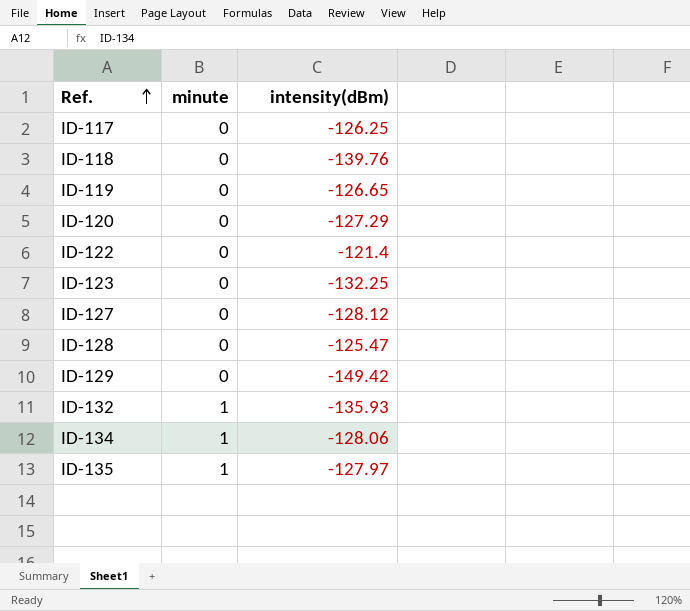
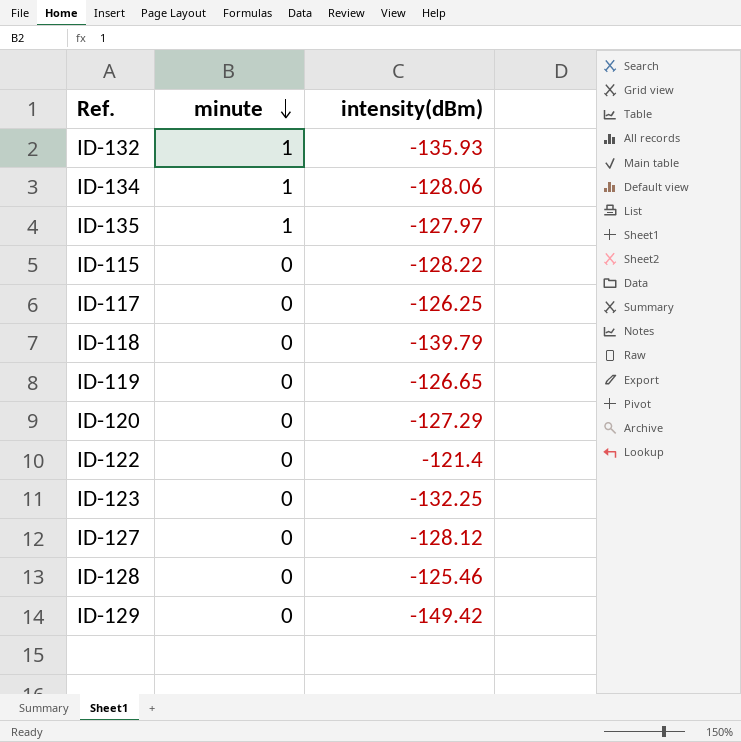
row order: Ref. ascending -> minute descending
row ID-115: none -> 0 | -128.22
ID-118 | intensity(dBm): -139.76 -> -139.79
ID-128 | intensity(dBm): -125.47 -> -125.46

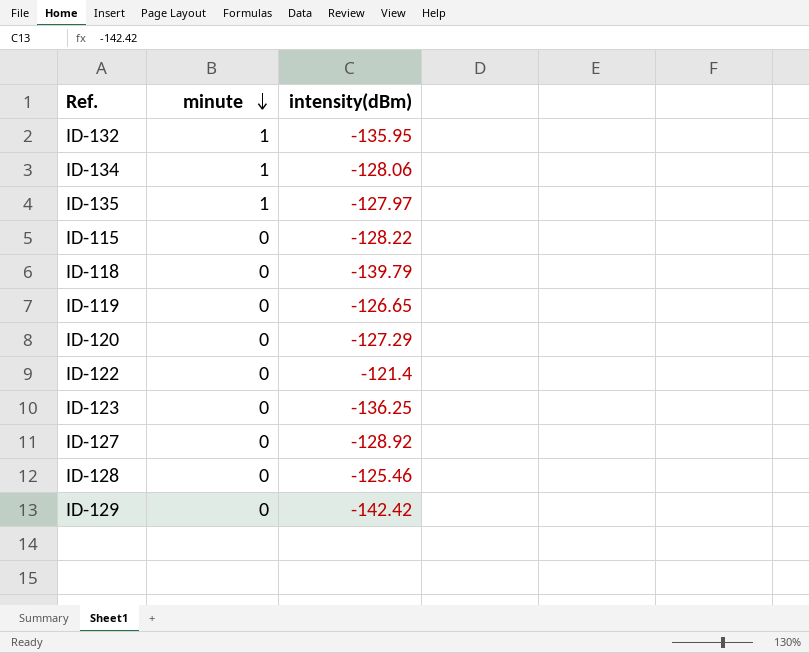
row ID-117: 0 | -126.25 -> none
ID-132 | intensity(dBm): -135.93 -> -135.95
ID-123 | intensity(dBm): -132.25 -> -136.25
ID-127 | intensity(dBm): -128.12 -> -128.92
ID-129 | intensity(dBm): -149.42 -> -142.42

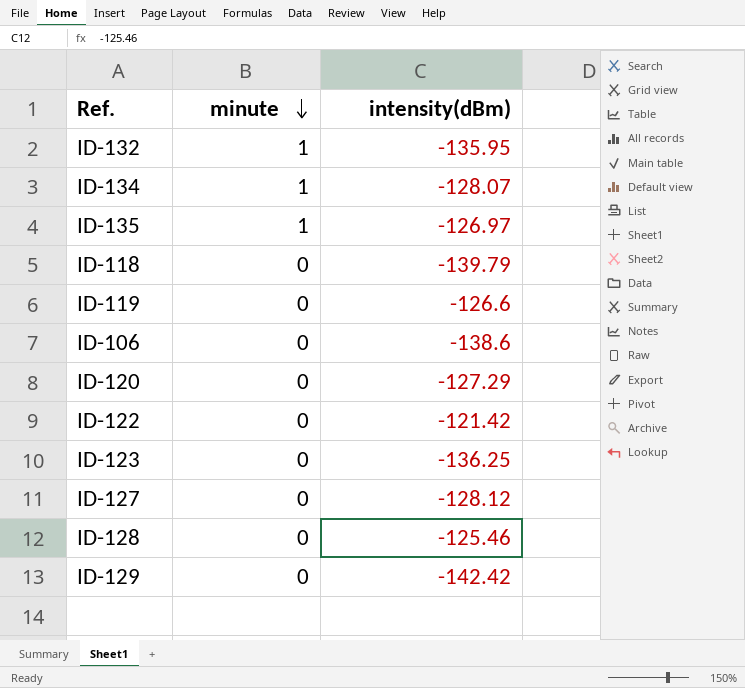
row ID-115: 0 | -128.22 -> none
ID-134 | intensity(dBm): -128.06 -> -128.07
ID-135 | intensity(dBm): -127.97 -> -126.97
ID-119 | intensity(dBm): -126.65 -> -126.6
row ID-106: none -> 0 | -138.6
ID-122 | intensity(dBm): -121.4 -> -121.42
ID-127 | intensity(dBm): -128.92 -> -128.12

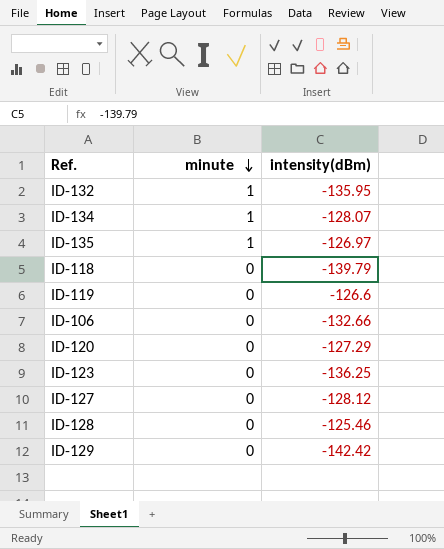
row ID-122: 0 | -121.42 -> none
ID-106 | intensity(dBm): -138.6 -> -132.66

